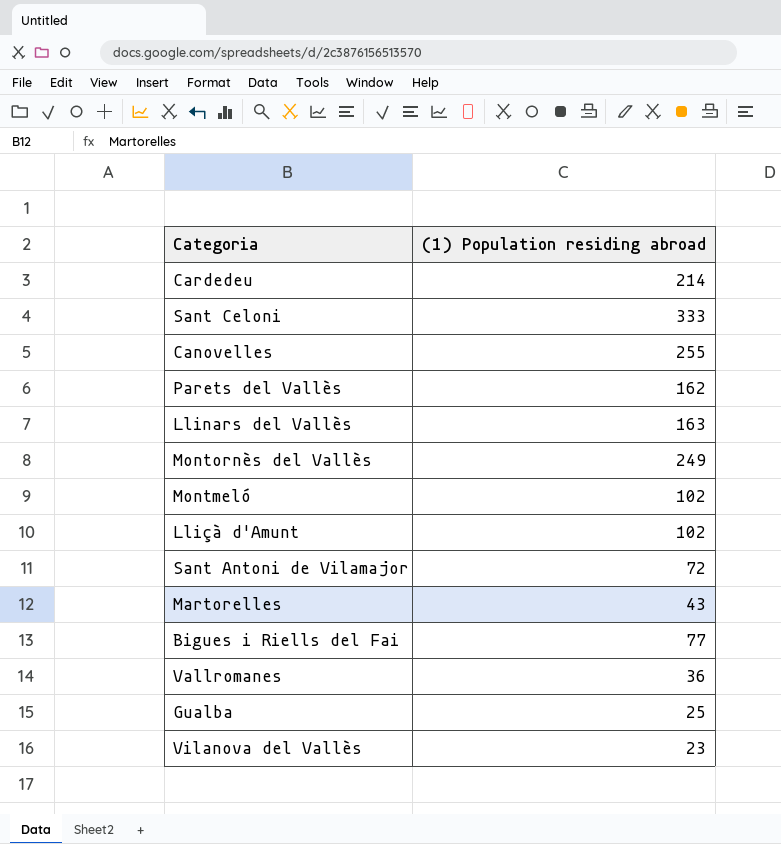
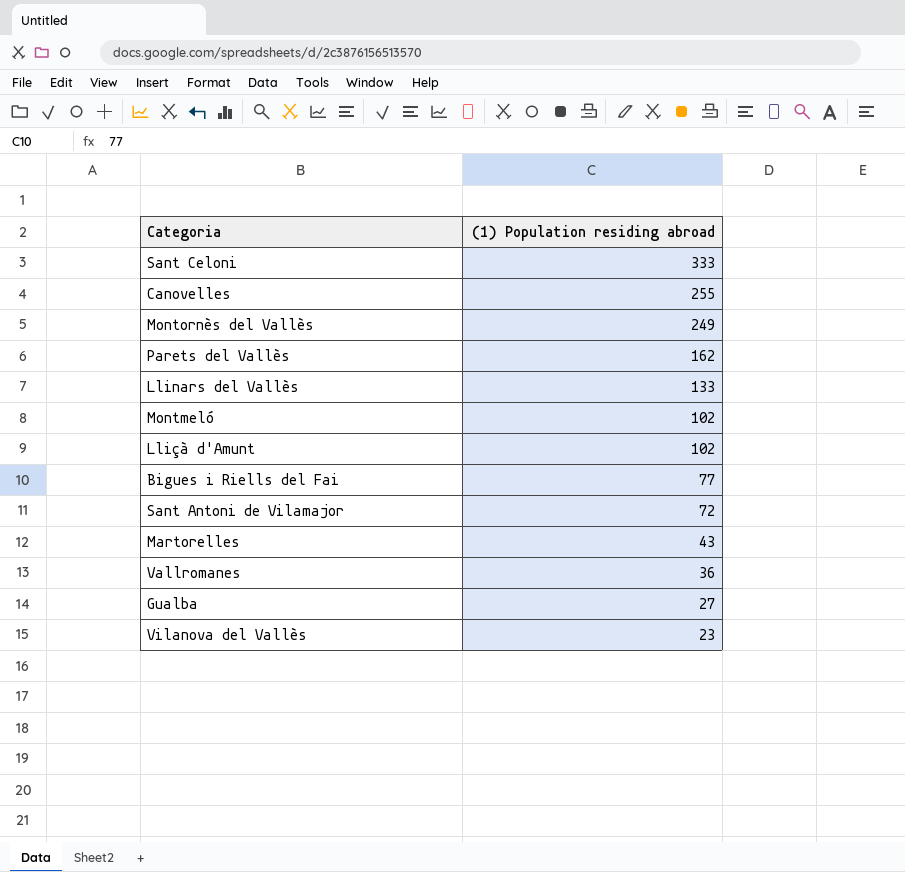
row order: none -> (1) Population residing abroad descending
row Cardedeu: 214 -> none
Llinars del Vallès | (1) Population residing abroad: 163 -> 133
Gualba | (1) Population residing abroad: 25 -> 27

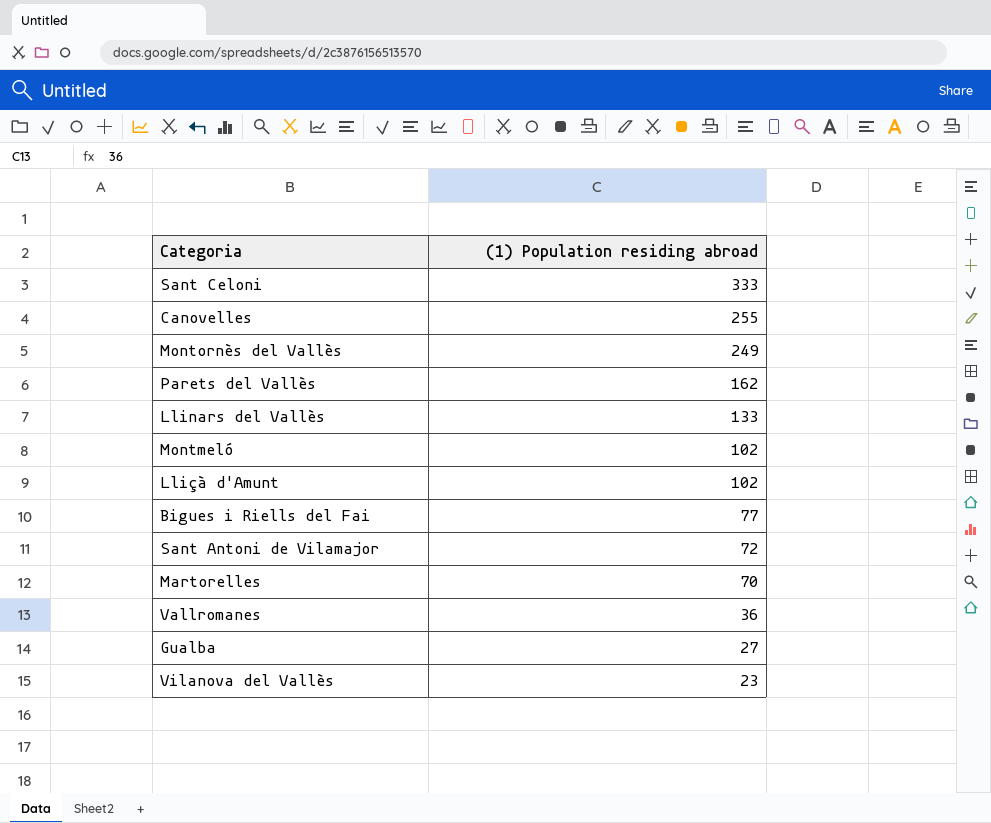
Martorelles | (1) Population residing abroad: 43 -> 70

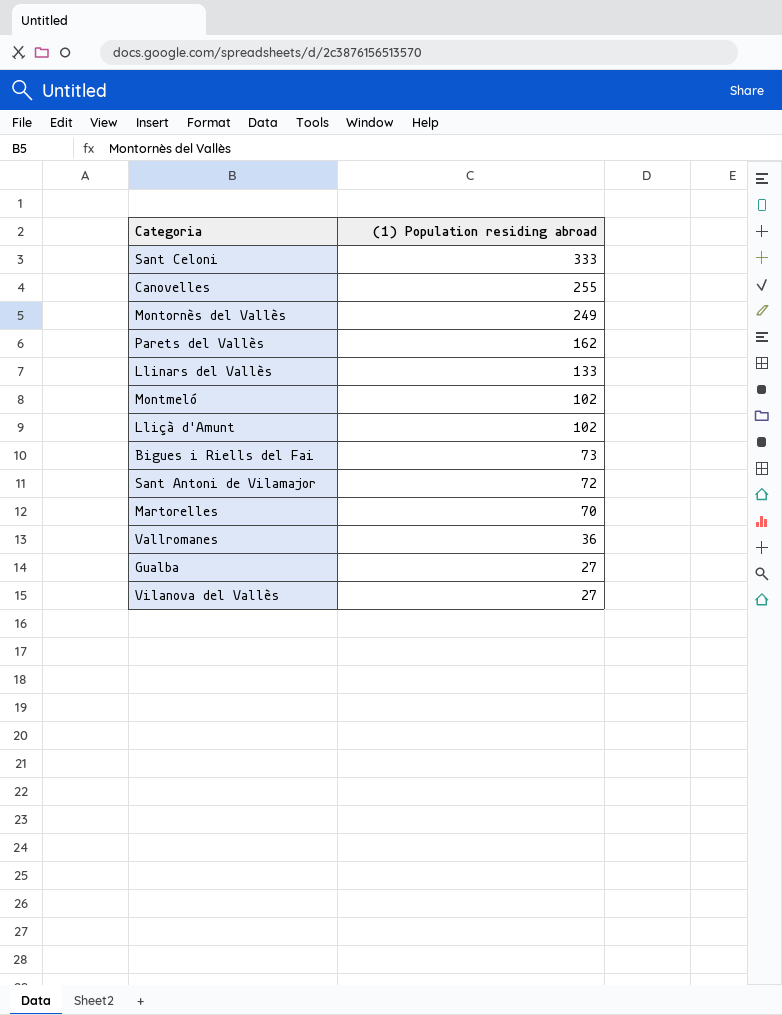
Bigues i Riells del Fai | (1) Population residing abroad: 77 -> 73
Vilanova del Vallès | (1) Population residing abroad: 23 -> 27

